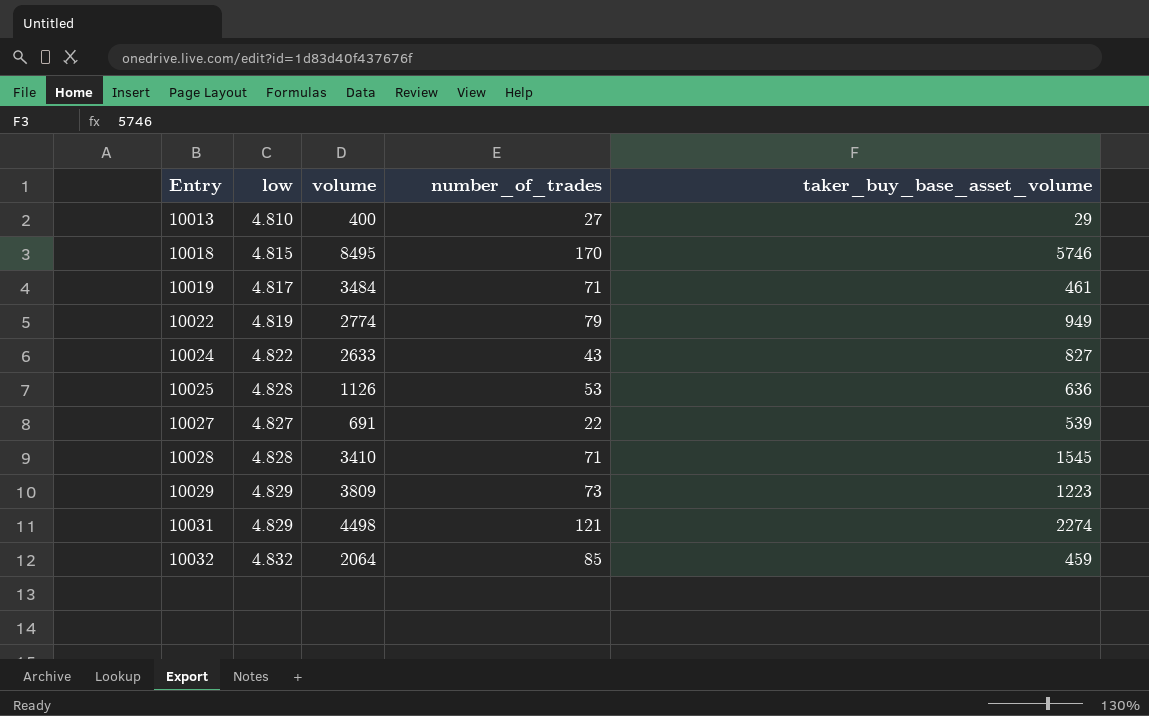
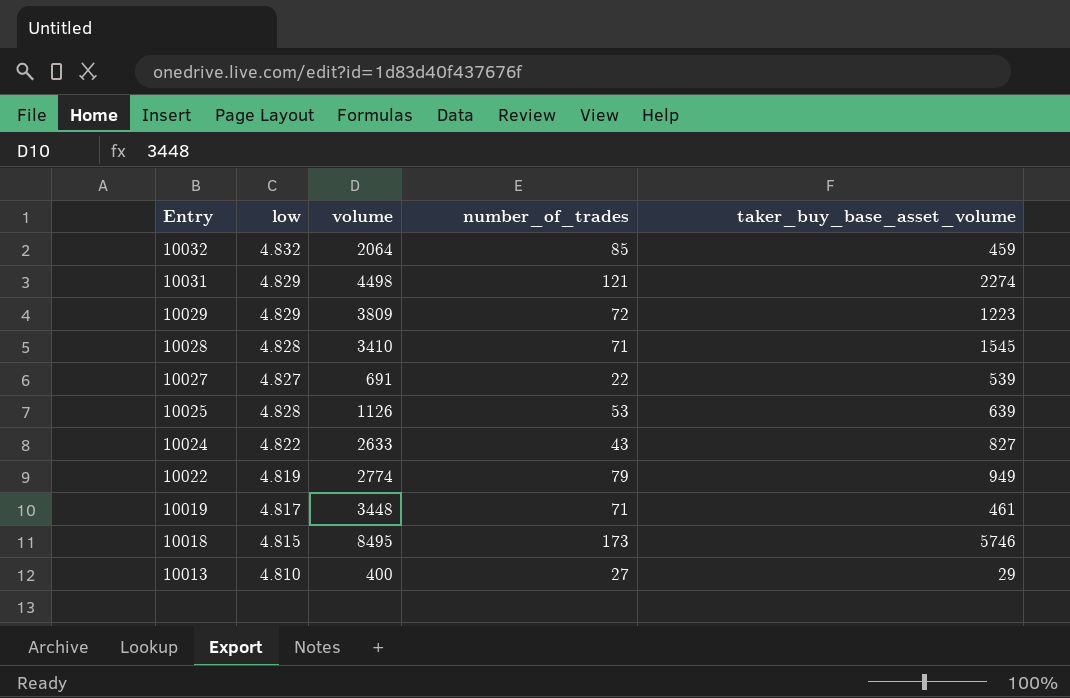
row order: Entry ascending -> Entry descending
10029 | number_of_trades: 73 -> 72
10025 | taker_buy_base_asset_volume: 636 -> 639
10019 | volume: 3484 -> 3448
10018 | number_of_trades: 170 -> 173

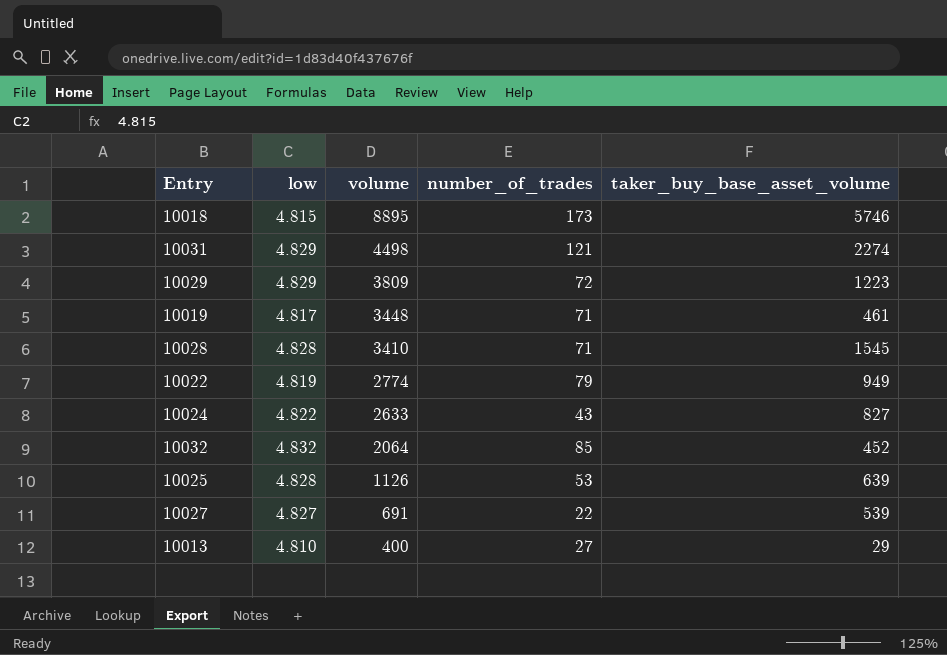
row order: Entry descending -> volume descending
10018 | volume: 8495 -> 8895
10032 | taker_buy_base_asset_volume: 459 -> 452

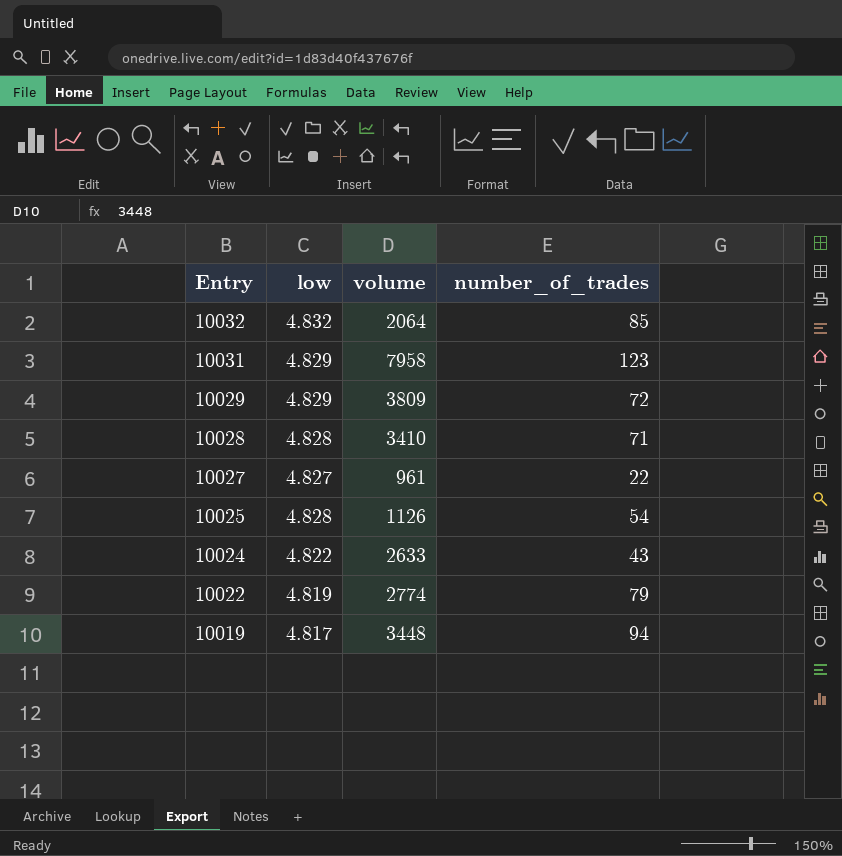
row order: volume descending -> Entry descending
column taker_buy_base_asset_volume | position: 5 -> none
row 10018: 4.815 | 8895 | 173 | 5746 -> none
row 10013: 4.810 | 400 | 27 | 29 -> none
10031 | volume: 4498 -> 7958
10031 | number_of_trades: 121 -> 123
10027 | volume: 691 -> 961
10025 | number_of_trades: 53 -> 54
10019 | number_of_trades: 71 -> 94

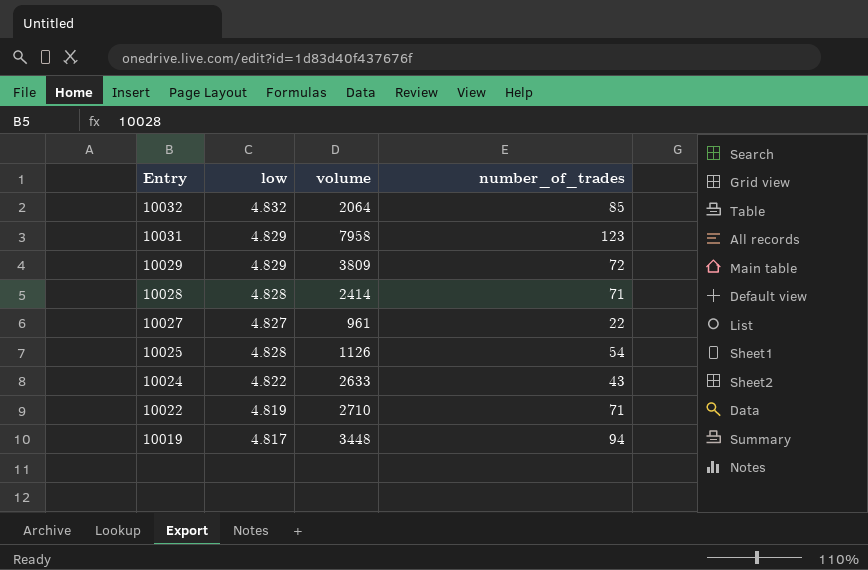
10028 | volume: 3410 -> 2414
10022 | volume: 2774 -> 2710
10022 | number_of_trades: 79 -> 71

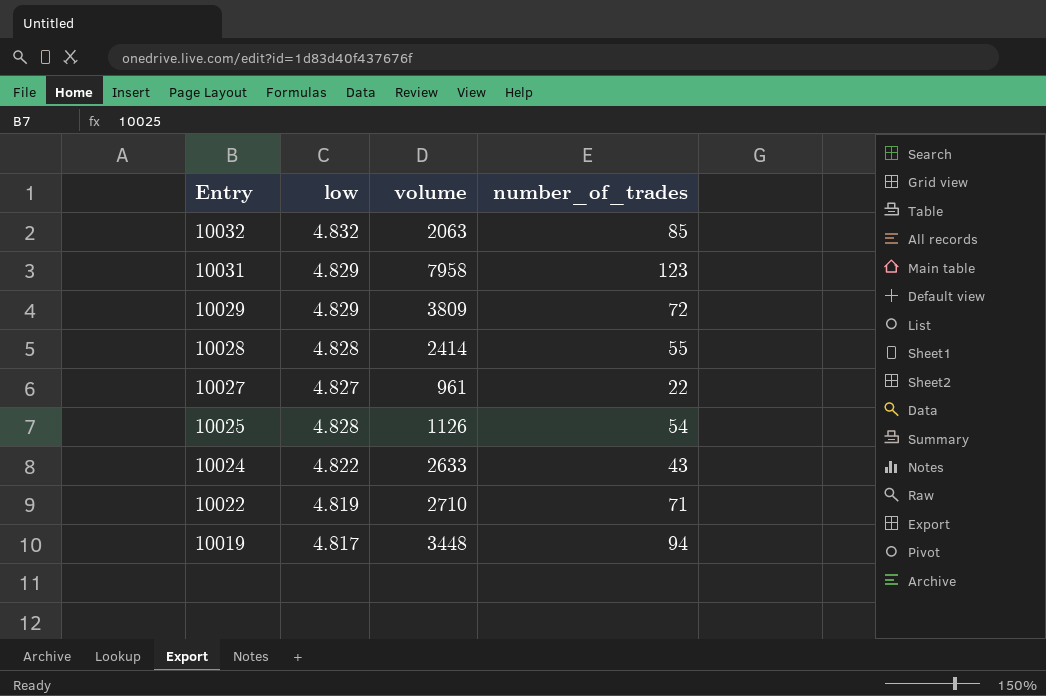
10032 | volume: 2064 -> 2063
10028 | number_of_trades: 71 -> 55

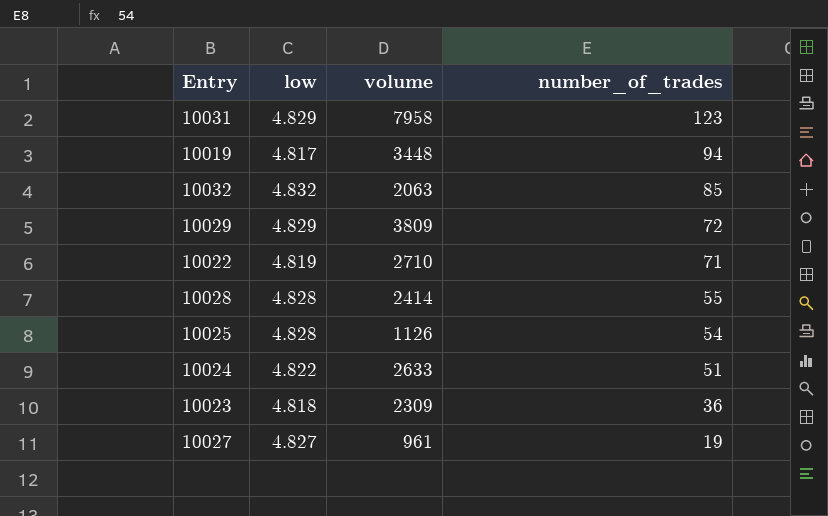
row order: Entry descending -> number_of_trades descending
10024 | number_of_trades: 43 -> 51
row 10023: none -> 4.818 | 2309 | 36
10027 | number_of_trades: 22 -> 19

